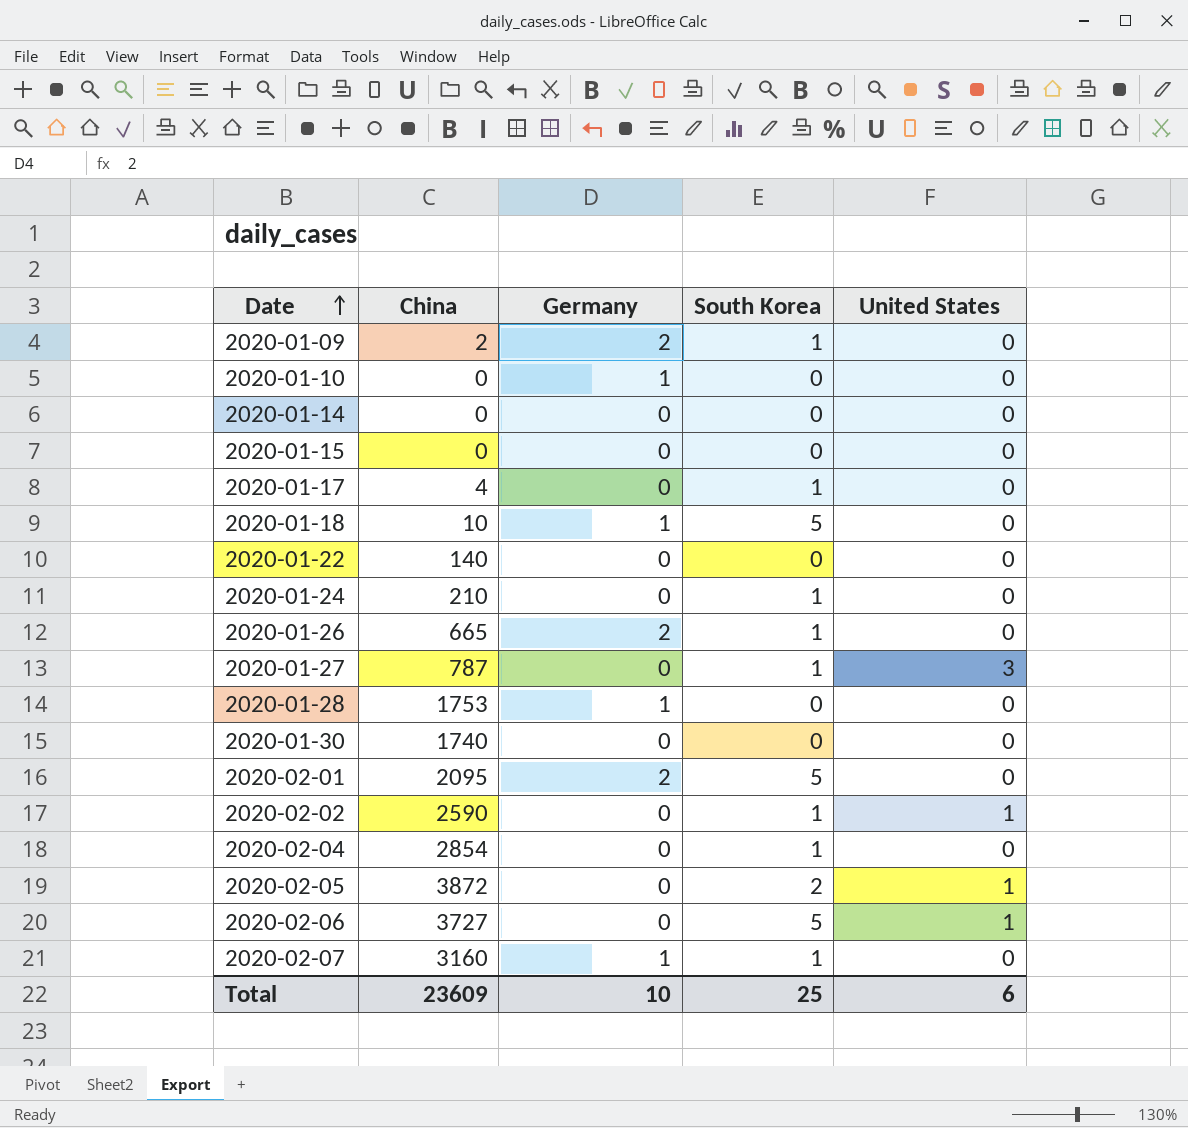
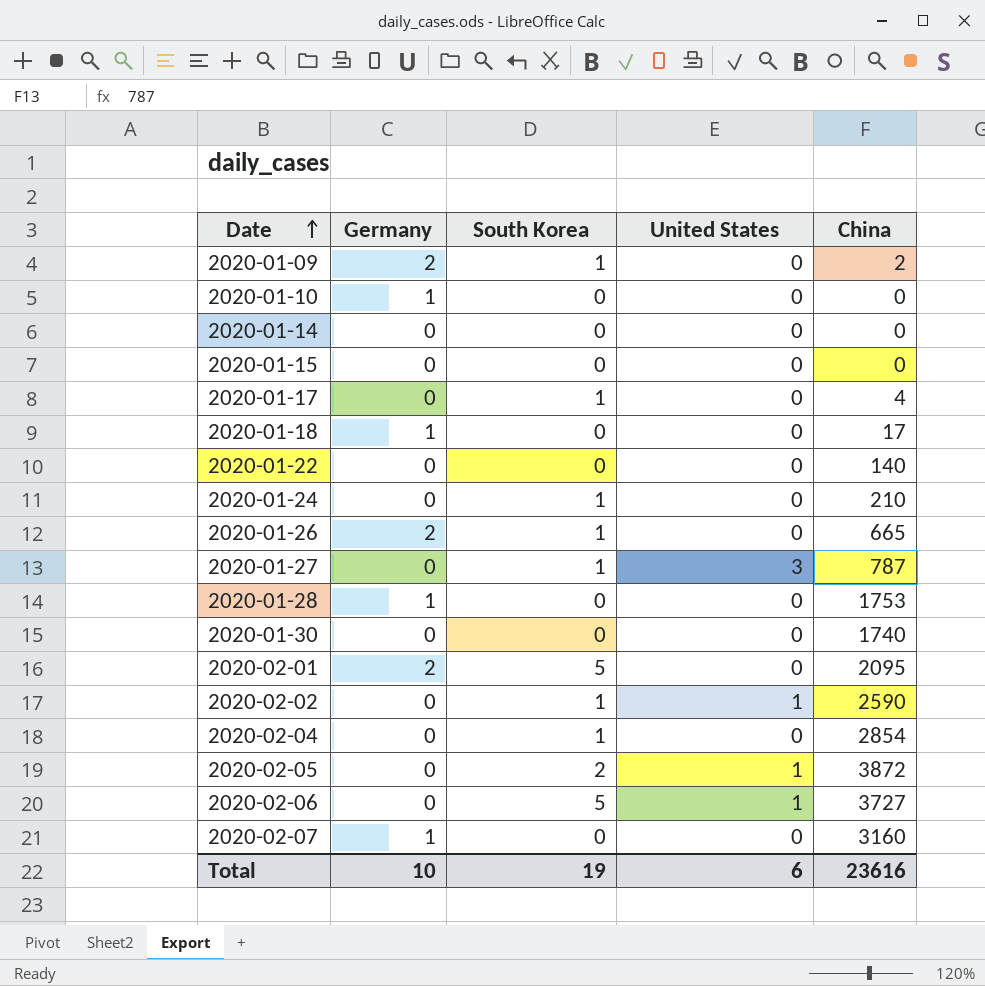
column China | position: 2 -> 5
2020-01-18 | South Korea: 5 -> 0
2020-01-18 | China: 10 -> 17
2020-02-07 | South Korea: 1 -> 0
Total | South Korea: 25 -> 19
Total | China: 23609 -> 23616

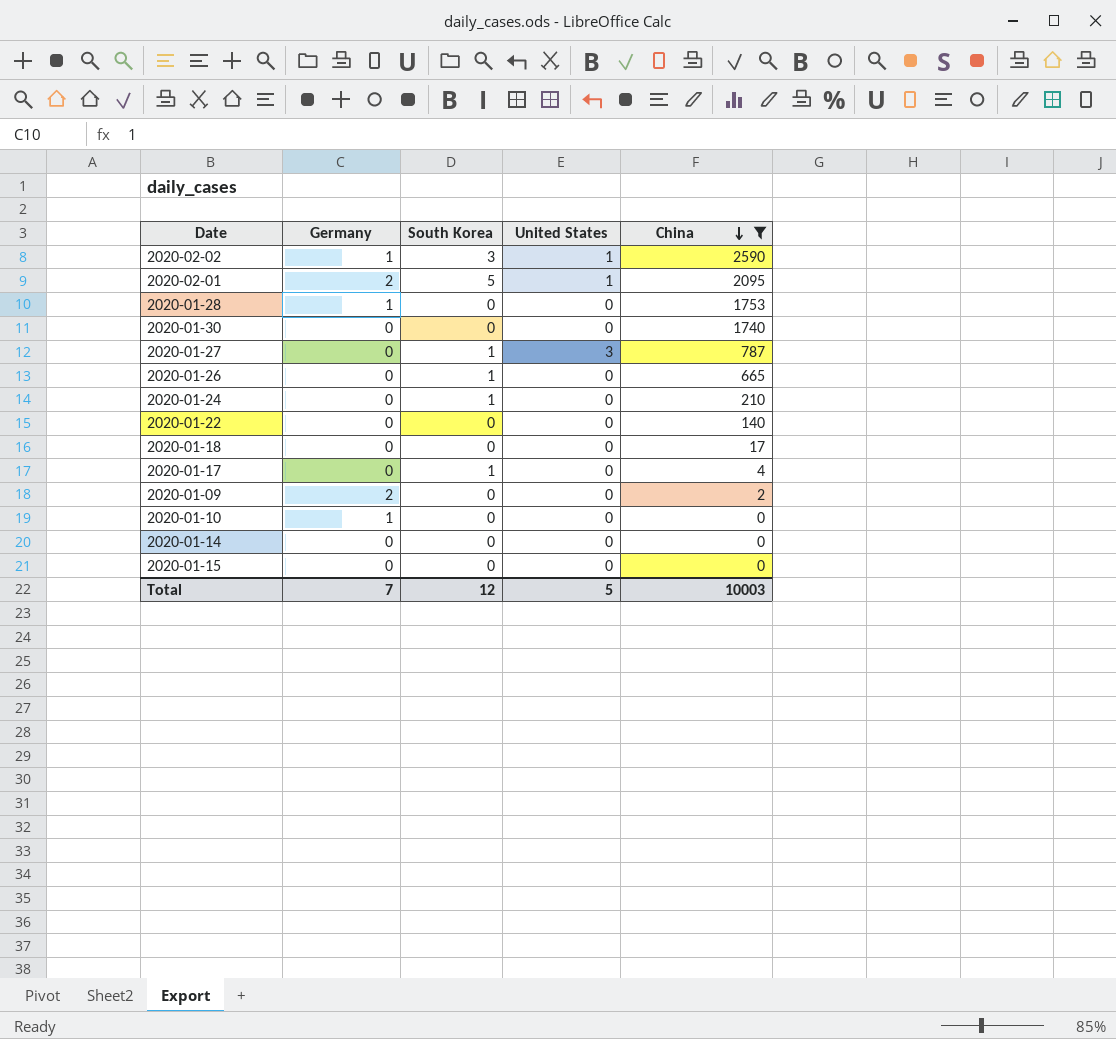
filter: none -> China <= 2590
row order: Date ascending -> China descending
2020-02-02 | Germany: 0 -> 1
2020-02-02 | South Korea: 1 -> 3
2020-02-01 | United States: 0 -> 1
2020-01-26 | Germany: 2 -> 0
2020-01-18 | Germany: 1 -> 0
2020-01-09 | South Korea: 1 -> 0
Total | Germany: 10 -> 7
Total | South Korea: 19 -> 12
Total | United States: 6 -> 5
Total | China: 23616 -> 10003

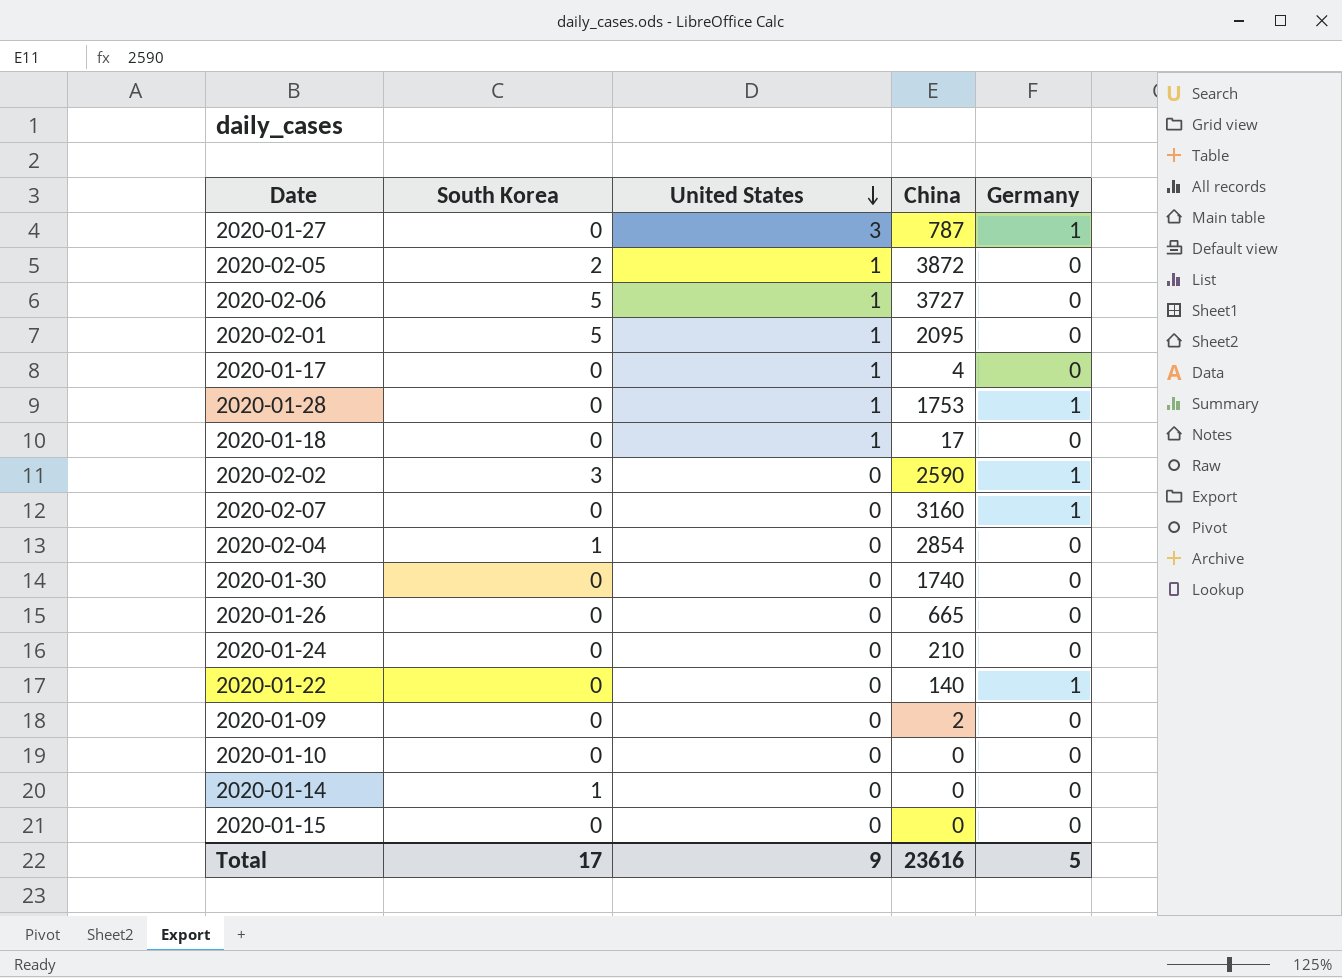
filter: China <= 2590 -> none
row order: China descending -> United States descending
column Germany | position: 2 -> 5
2020-01-27 | South Korea: 1 -> 0
2020-01-27 | Germany: 0 -> 1
2020-02-01 | Germany: 2 -> 0
2020-01-17 | South Korea: 1 -> 0
2020-01-17 | United States: 0 -> 1
2020-01-28 | United States: 0 -> 1
2020-01-18 | United States: 0 -> 1
2020-02-02 | United States: 1 -> 0
2020-01-26 | South Korea: 1 -> 0
2020-01-24 | South Korea: 1 -> 0
2020-01-22 | Germany: 0 -> 1
2020-01-09 | Germany: 2 -> 0
2020-01-10 | Germany: 1 -> 0
2020-01-14 | South Korea: 0 -> 1
Total | South Korea: 12 -> 17
Total | United States: 5 -> 9
Total | China: 10003 -> 23616
Total | Germany: 7 -> 5

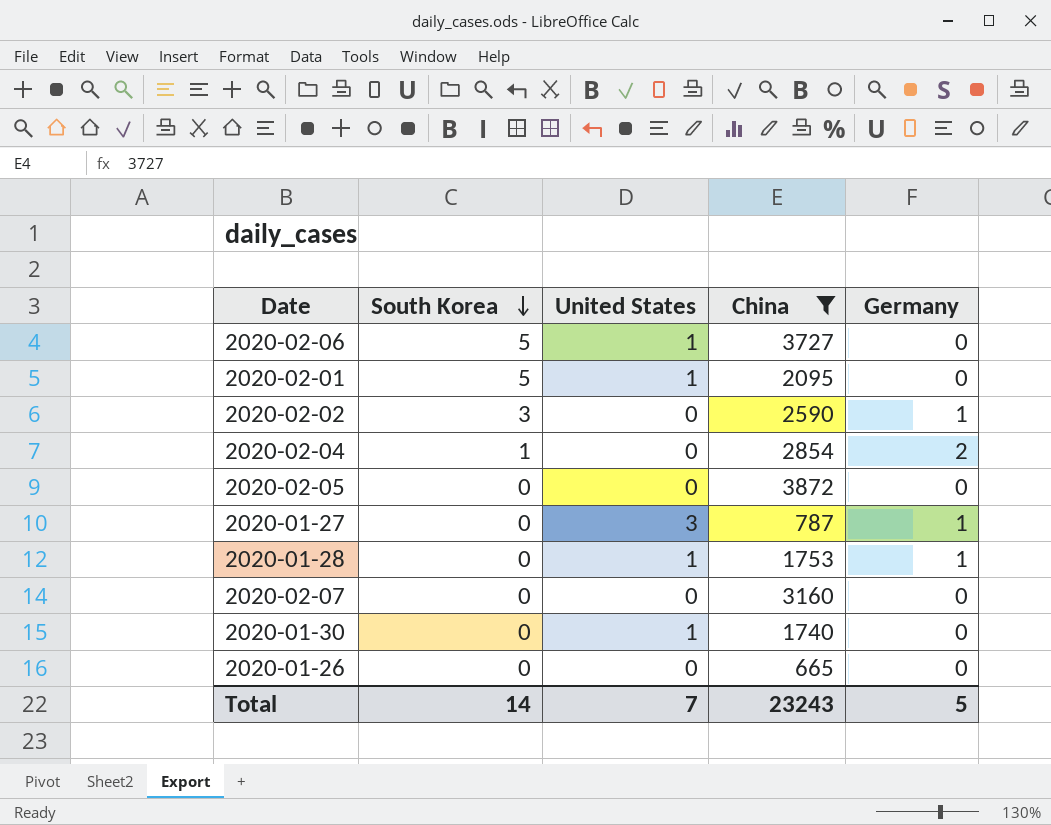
filter: none -> China >= 665
row order: United States descending -> South Korea descending
2020-02-04 | Germany: 0 -> 2
2020-02-05 | South Korea: 2 -> 0
2020-02-05 | United States: 1 -> 0
2020-02-07 | Germany: 1 -> 0
2020-01-30 | United States: 0 -> 1
Total | South Korea: 17 -> 14
Total | United States: 9 -> 7
Total | China: 23616 -> 23243

